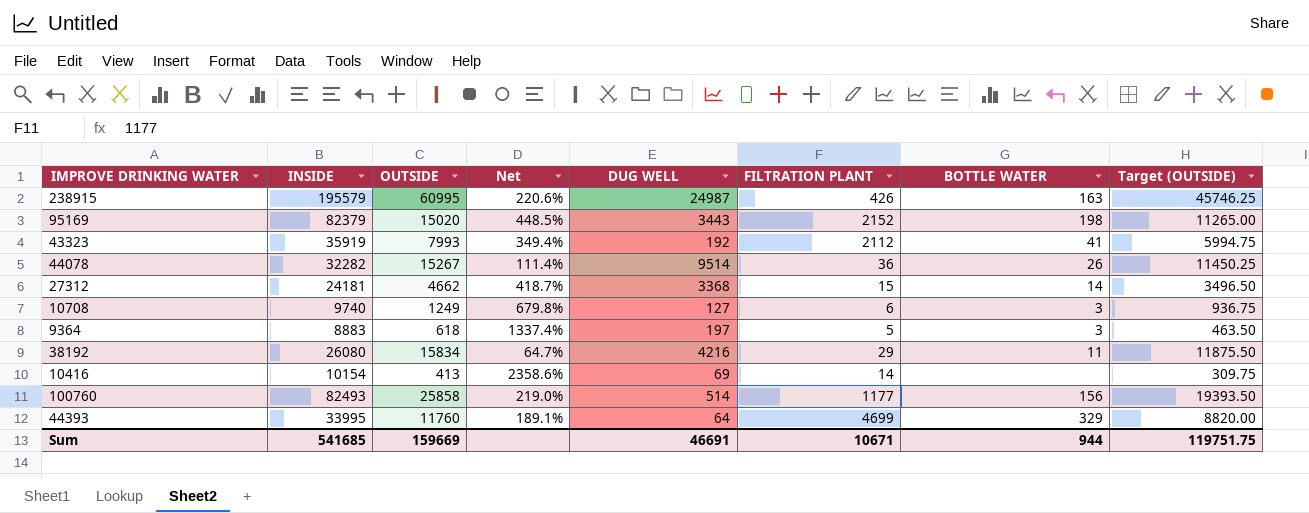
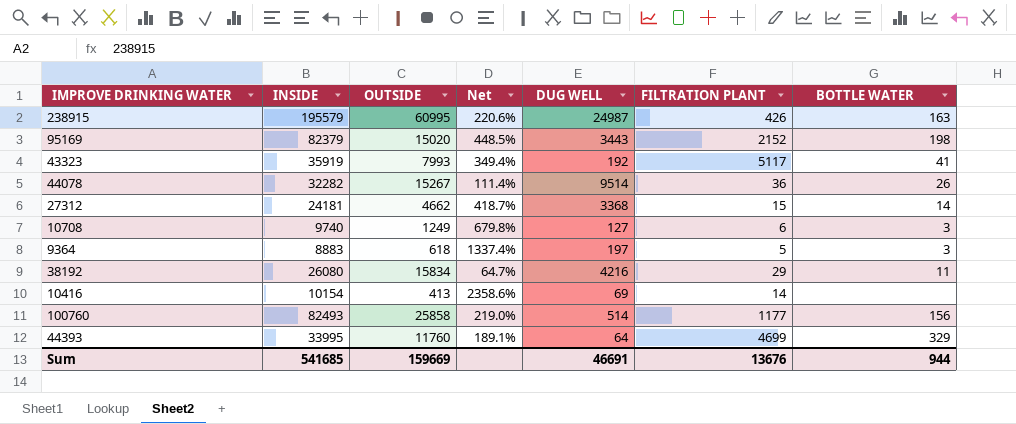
column Target (OUTSIDE) | formula: [OUTSIDE] * 0.75 -> none
43323 | FILTRATION PLANT: 2112 -> 5117
Sum | FILTRATION PLANT: 10671 -> 13676

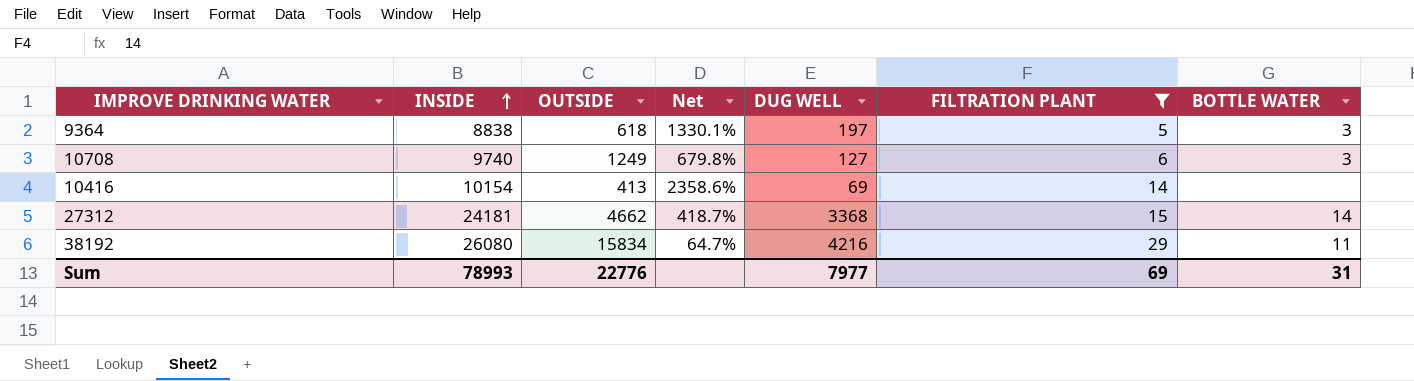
filter: none -> FILTRATION PLANT <= 29
row order: none -> INSIDE ascending
9364 | INSIDE: 8883 -> 8838
9364 | Net: 1337.4% -> 1330.1%
Sum | INSIDE: 541685 -> 78993
Sum | OUTSIDE: 159669 -> 22776
Sum | DUG WELL: 46691 -> 7977
Sum | FILTRATION PLANT: 13676 -> 69
Sum | BOTTLE WATER: 944 -> 31

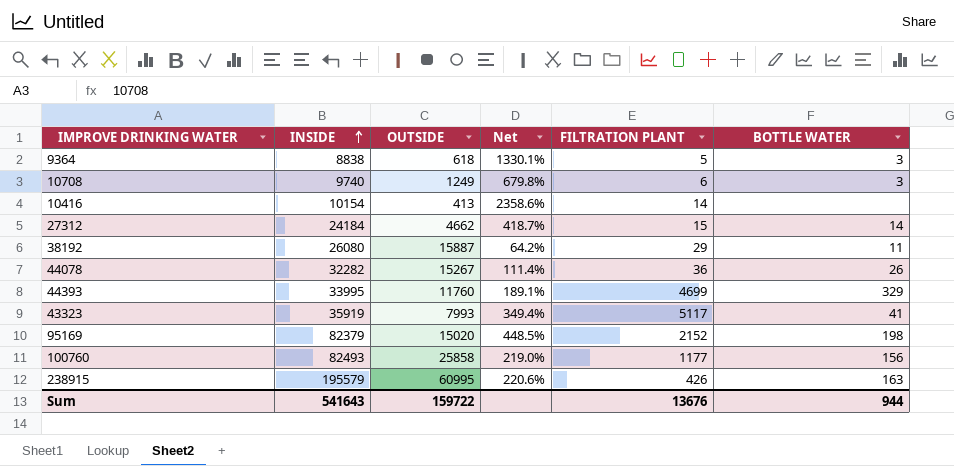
filter: FILTRATION PLANT <= 29 -> none
column DUG WELL | position: 5 -> none
27312 | INSIDE: 24181 -> 24184
38192 | OUTSIDE: 15834 -> 15887
38192 | Net: 64.7% -> 64.2%
Sum | INSIDE: 78993 -> 541643
Sum | OUTSIDE: 22776 -> 159722
Sum | FILTRATION PLANT: 69 -> 13676
Sum | BOTTLE WATER: 31 -> 944

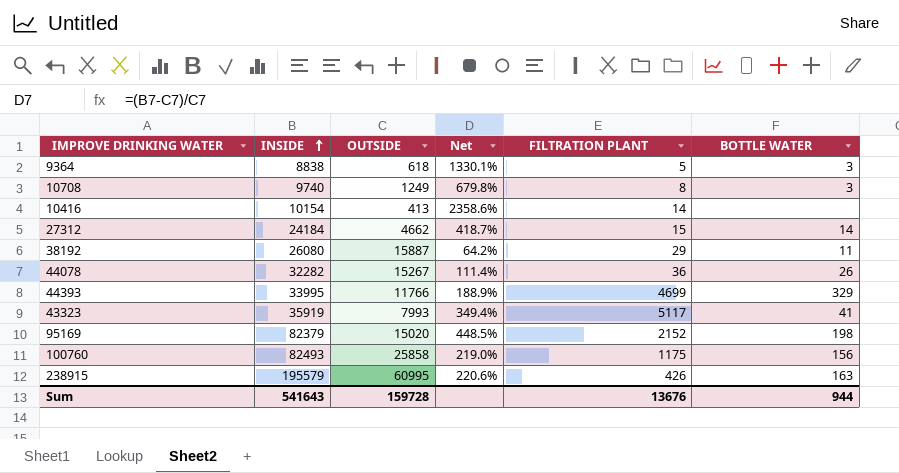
10708 | FILTRATION PLANT: 6 -> 8
44393 | OUTSIDE: 11760 -> 11766
44393 | Net: 189.1% -> 188.9%
100760 | FILTRATION PLANT: 1177 -> 1175
Sum | OUTSIDE: 159722 -> 159728

